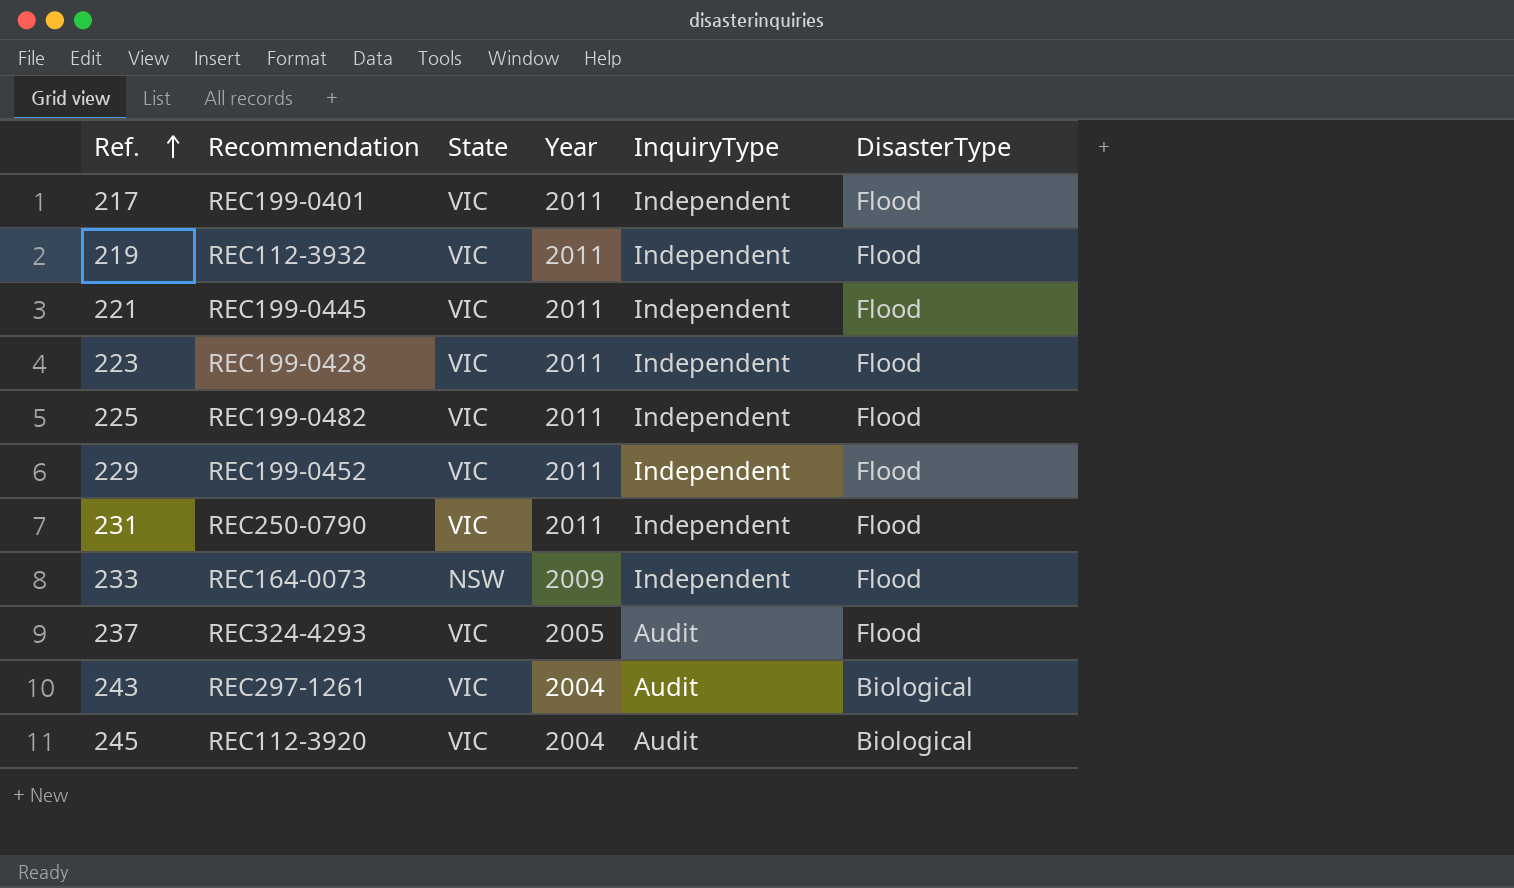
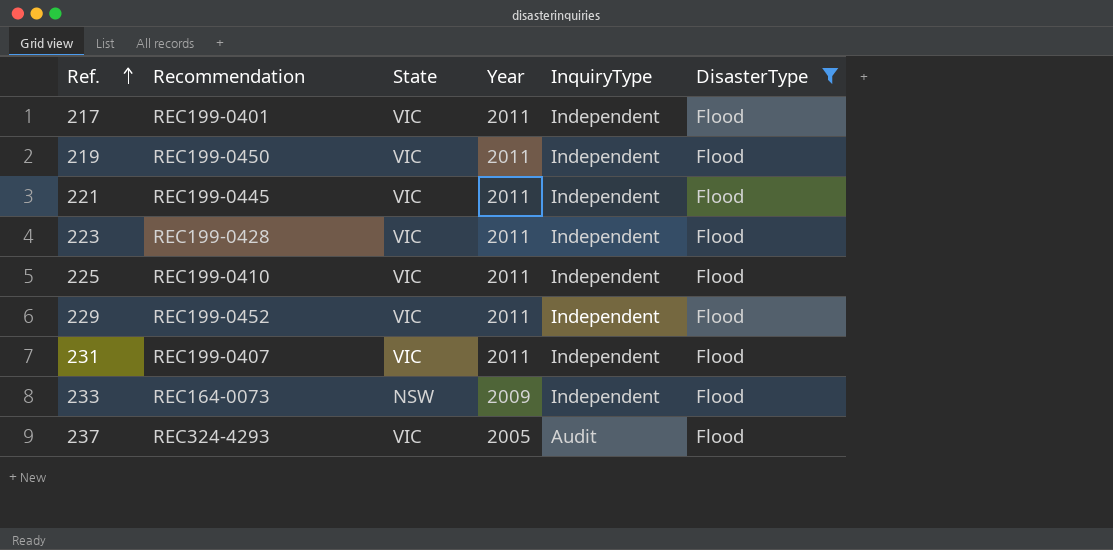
filter: none -> DisasterType = Flood
219 | Recommendation: REC112-3932 -> REC199-0450
225 | Recommendation: REC199-0482 -> REC199-0410
231 | Recommendation: REC250-0790 -> REC199-0407

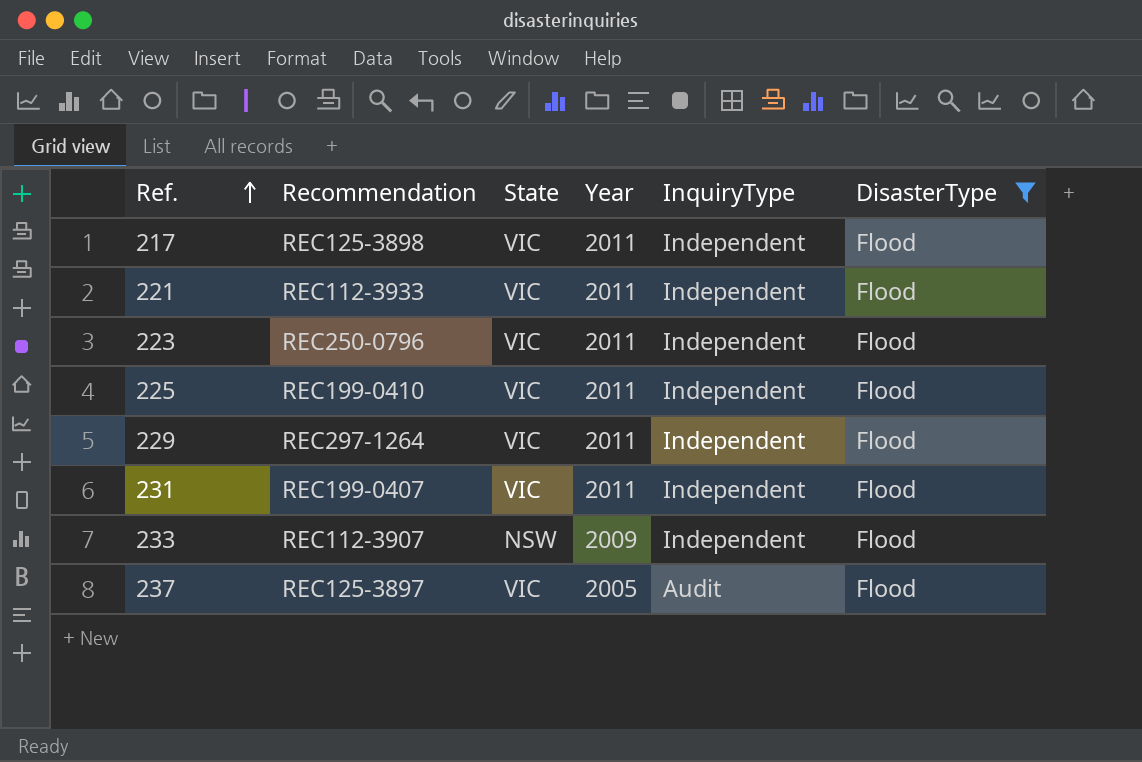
row 219: REC199-0450 | VIC | 2011 | Independent | Flood -> none
217 | Recommendation: REC199-0401 -> REC125-3898
221 | Recommendation: REC199-0445 -> REC112-3933
223 | Recommendation: REC199-0428 -> REC250-0796
229 | Recommendation: REC199-0452 -> REC297-1264
233 | Recommendation: REC164-0073 -> REC112-3907
237 | Recommendation: REC324-4293 -> REC125-3897

